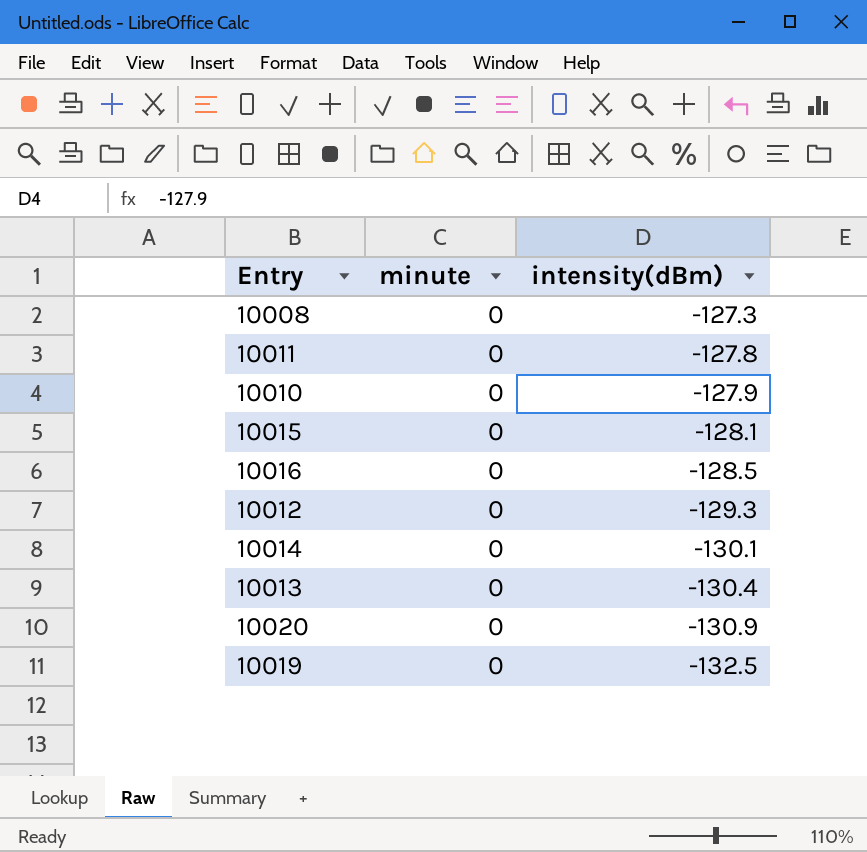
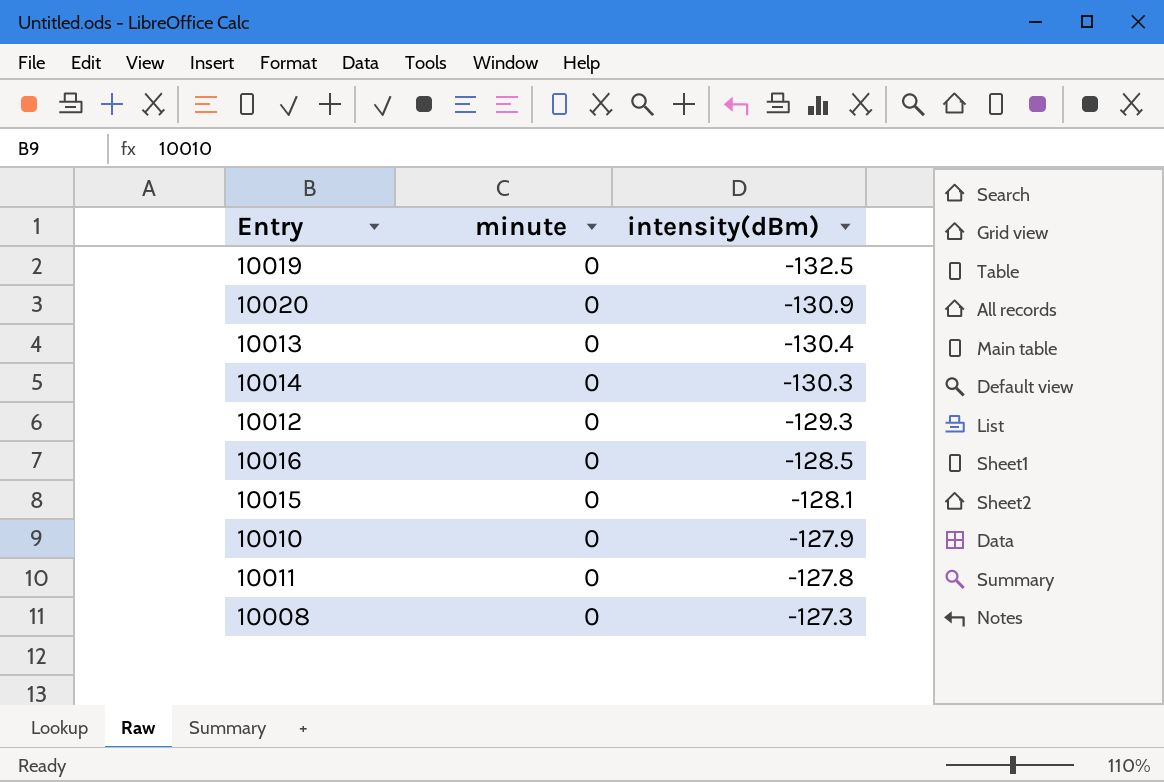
row order: intensity(dBm) descending -> intensity(dBm) ascending
10014 | intensity(dBm): -130.1 -> -130.3

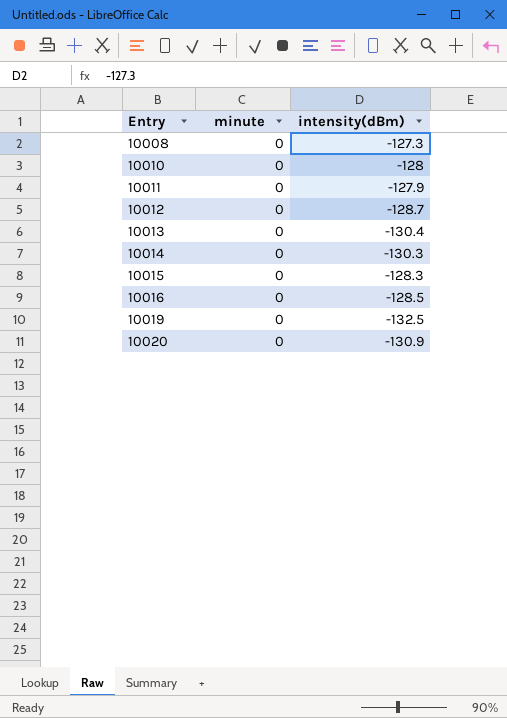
row order: intensity(dBm) ascending -> Entry ascending
10010 | intensity(dBm): -127.9 -> -128
10011 | intensity(dBm): -127.8 -> -127.9
10012 | intensity(dBm): -129.3 -> -128.7
10015 | intensity(dBm): -128.1 -> -128.3

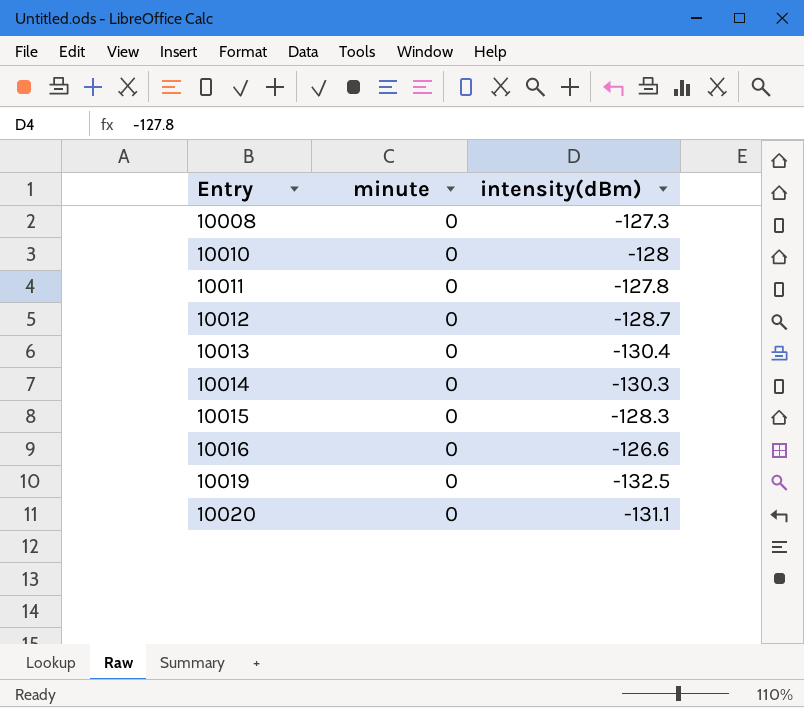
10011 | intensity(dBm): -127.9 -> -127.8
10016 | intensity(dBm): -128.5 -> -126.6
10020 | intensity(dBm): -130.9 -> -131.1

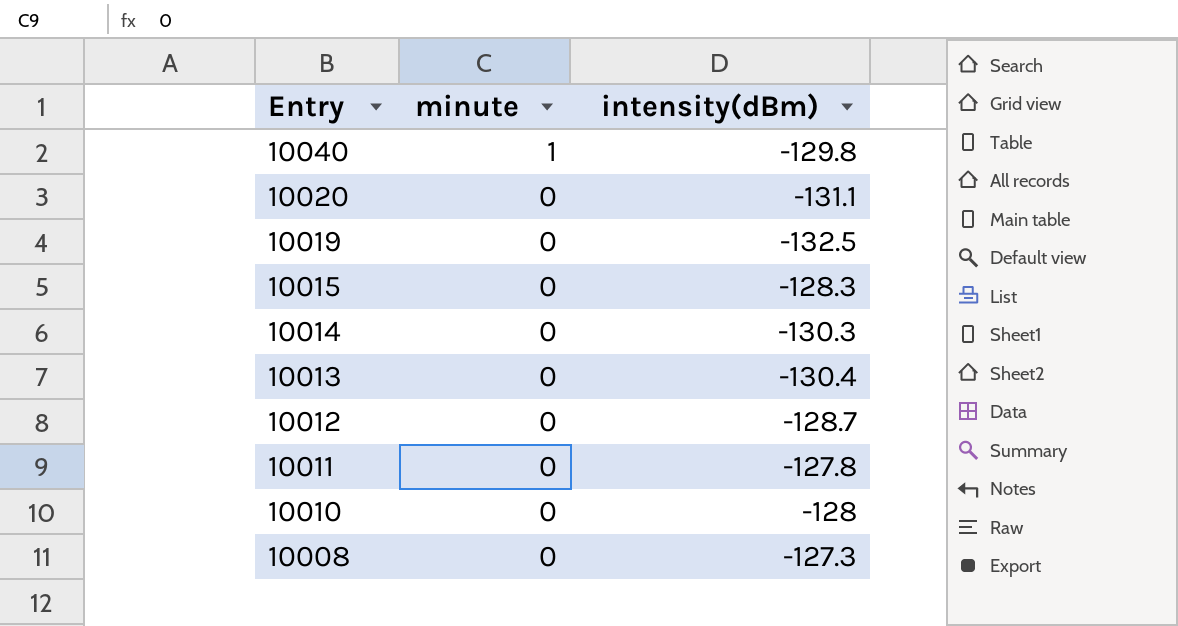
row order: Entry ascending -> Entry descending
row 10016: 0 | -126.6 -> none
row 10040: none -> 1 | -129.8

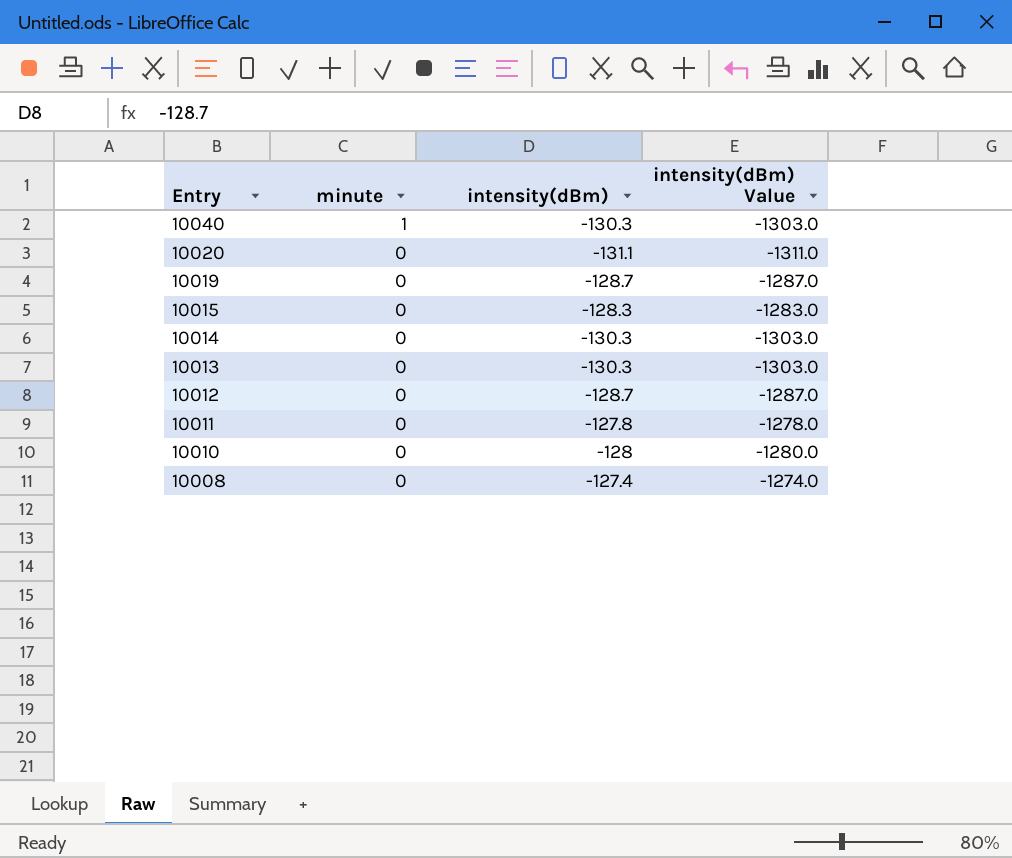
column intensity(dBm) Value | formula: none -> [intensity(dBm)] * 10
10040 | intensity(dBm): -129.8 -> -130.3
10019 | intensity(dBm): -132.5 -> -128.7
10013 | intensity(dBm): -130.4 -> -130.3
10008 | intensity(dBm): -127.3 -> -127.4

